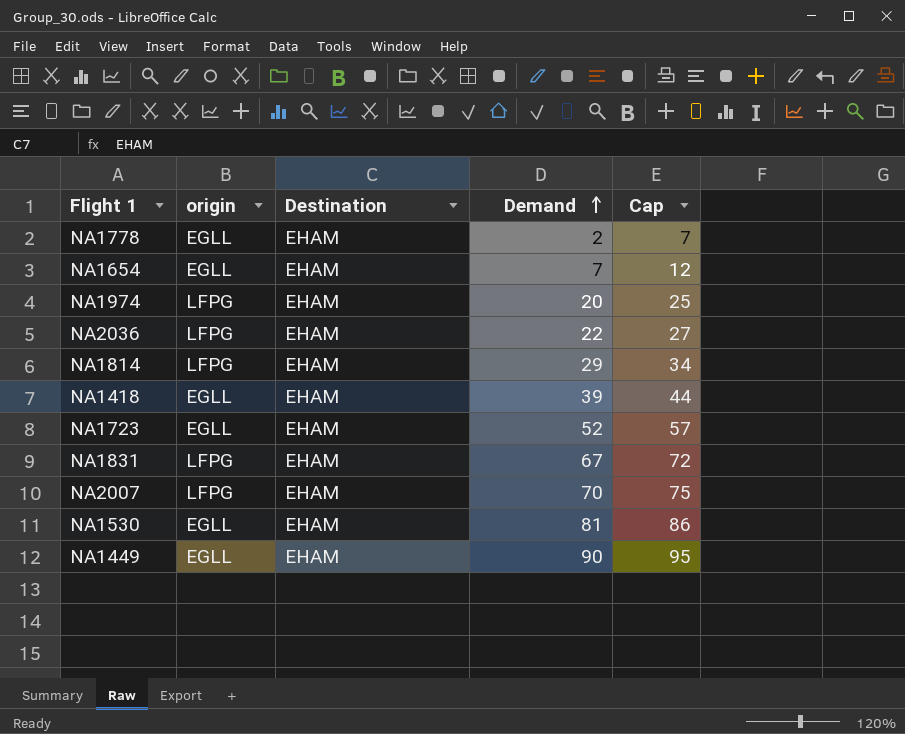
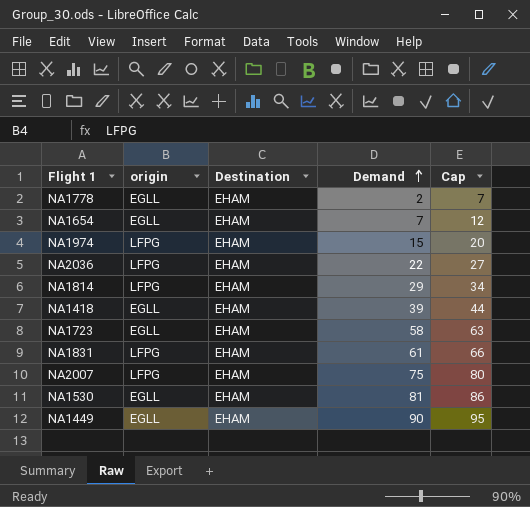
NA1974 | Demand: 20 -> 15
NA1974 | Cap: 25 -> 20
NA1723 | Demand: 52 -> 58
NA1723 | Cap: 57 -> 63
NA1831 | Demand: 67 -> 61
NA1831 | Cap: 72 -> 66
NA2007 | Demand: 70 -> 75
NA2007 | Cap: 75 -> 80

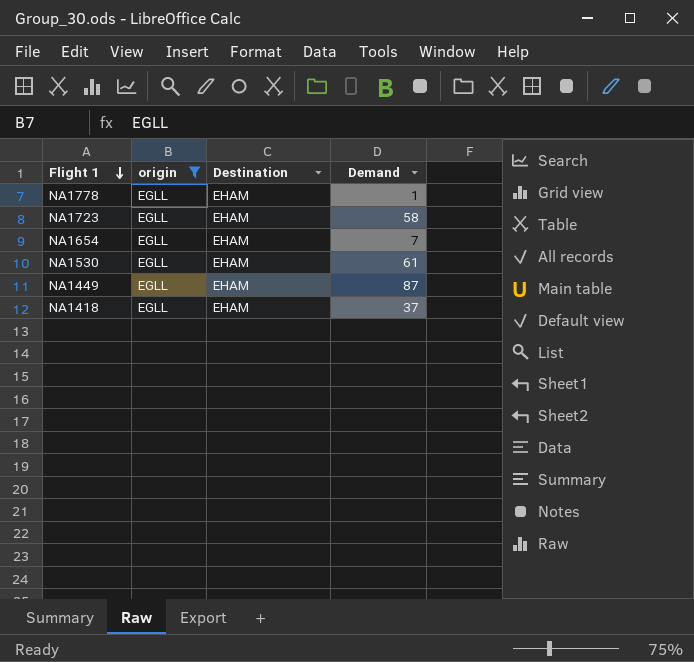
filter: none -> origin = EGLL
row order: Demand ascending -> Flight 1 descending
column Cap | formula: [Demand] + 5 -> none
NA1778 | Demand: 2 -> 1
NA1530 | Demand: 81 -> 61
NA1449 | Demand: 90 -> 87
NA1418 | Demand: 39 -> 37

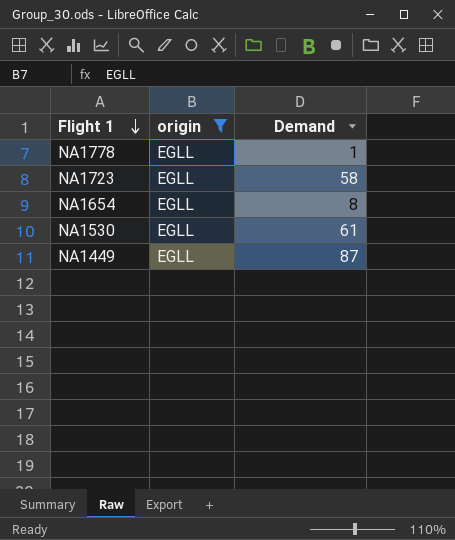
column Destination | position: 3 -> none
row NA1418: EGLL | EHAM | 37 -> none
NA1654 | Demand: 7 -> 8

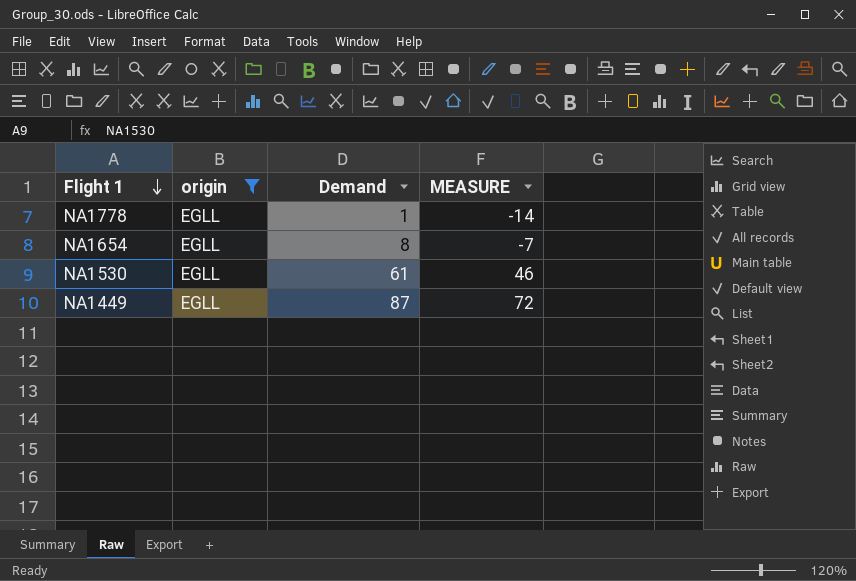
column MEASURE | formula: none -> [Demand] - 15
row NA1723: EGLL | 58 -> none

